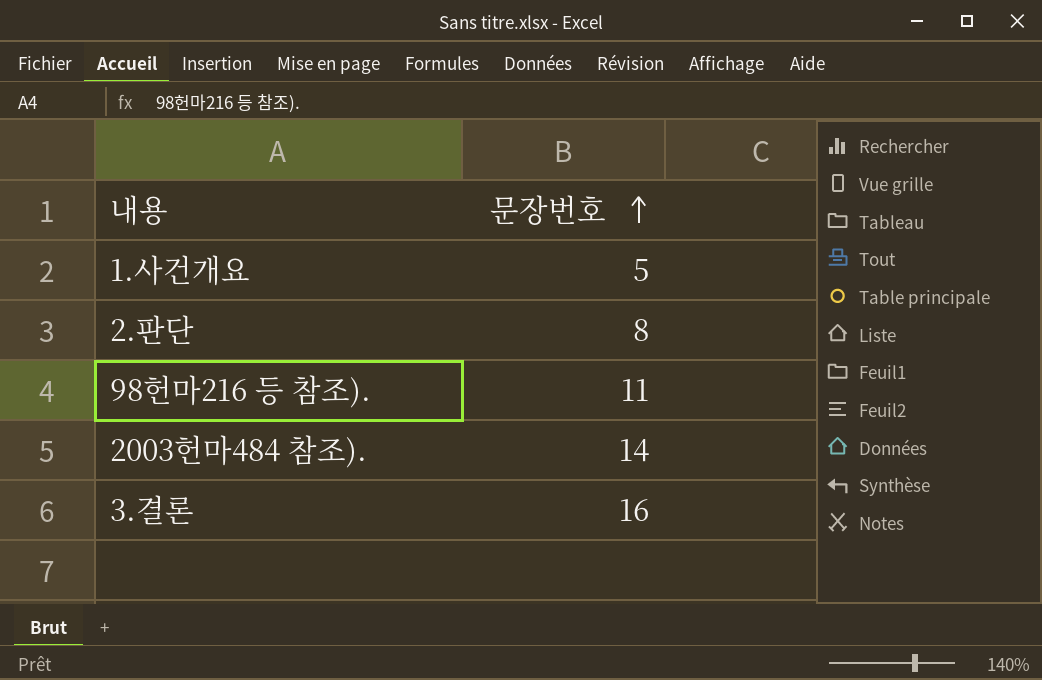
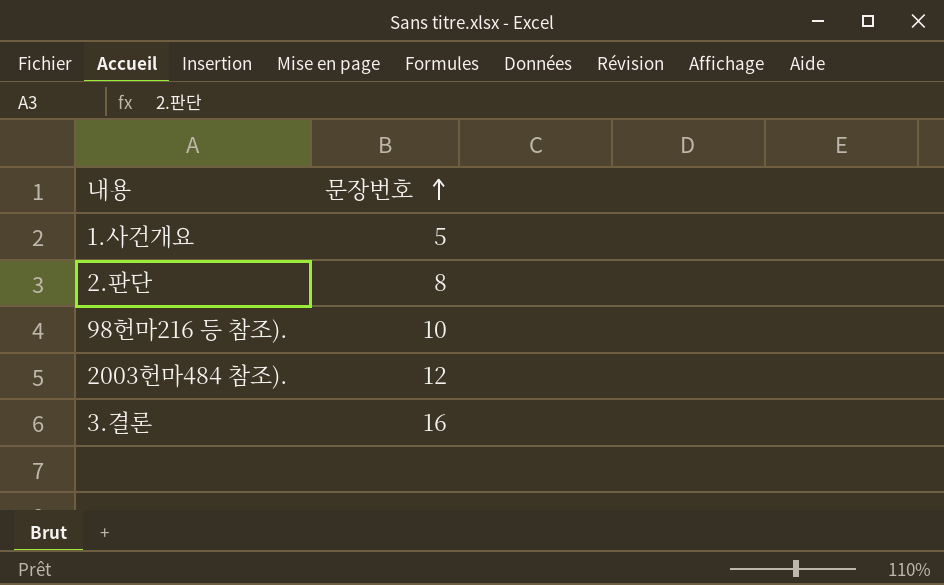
98헌마216 등 참조). | 문장번호: 11 -> 10
2003헌마484 참조). | 문장번호: 14 -> 12

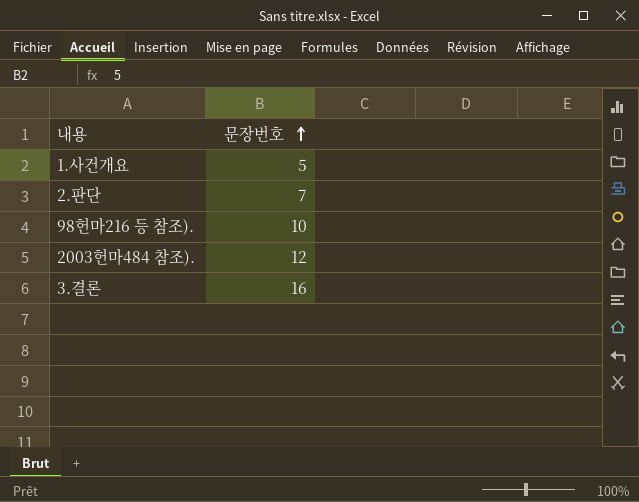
2.판단 | 문장번호: 8 -> 7

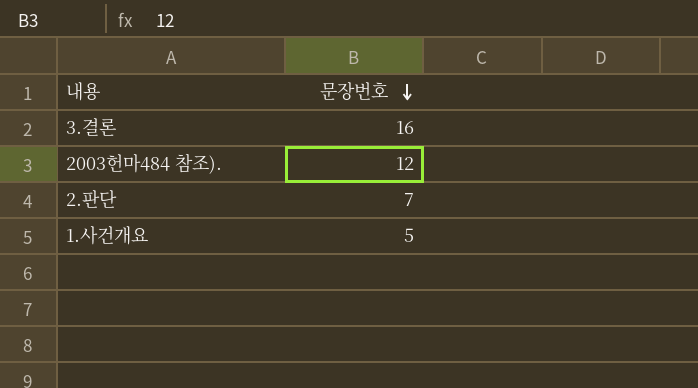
row order: 문장번호 ascending -> 문장번호 descending
row 98헌마216 등 참조).: 10 -> none

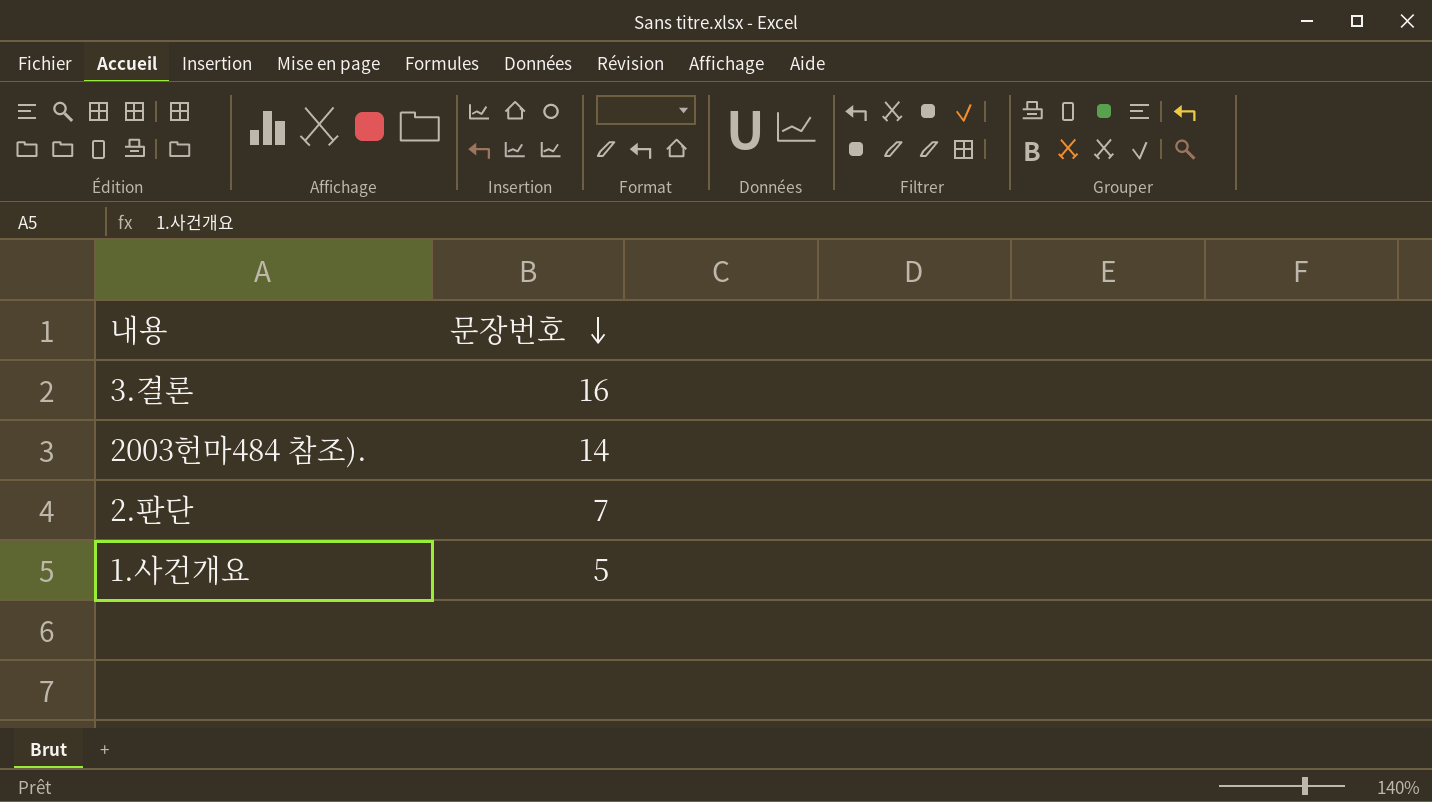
2003헌마484 참조). | 문장번호: 12 -> 14

